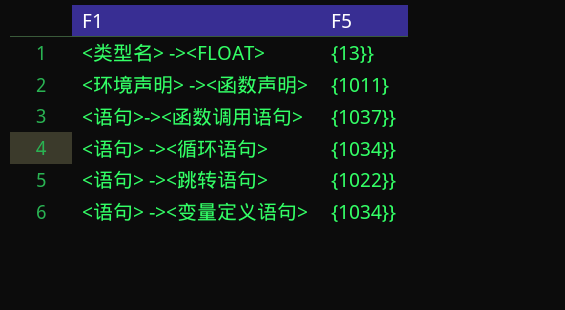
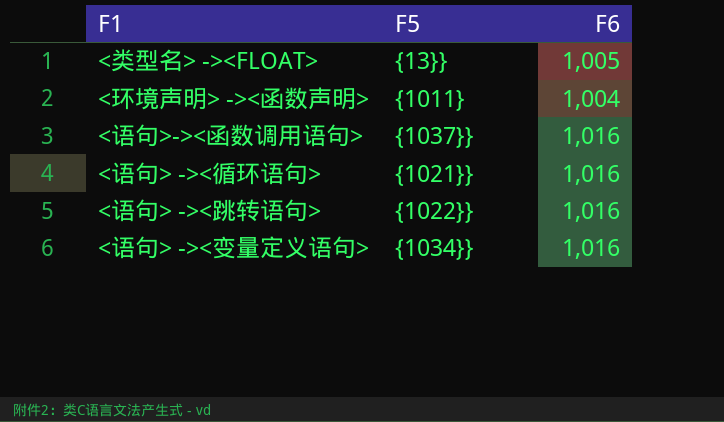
column F6 | position: none -> 3
<语句> -><循环语句> | F5: {1034}} -> {1021}}

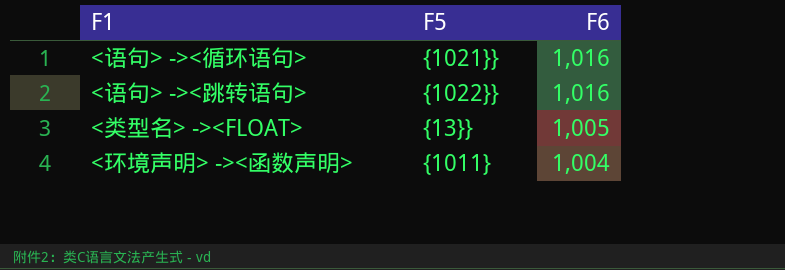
row order: none -> F6 descending
row <语句>-><函数调用语句>: {1037}} | 1,016 -> none
row <语句> -><变量定义语句>: {1034}} | 1,016 -> none

